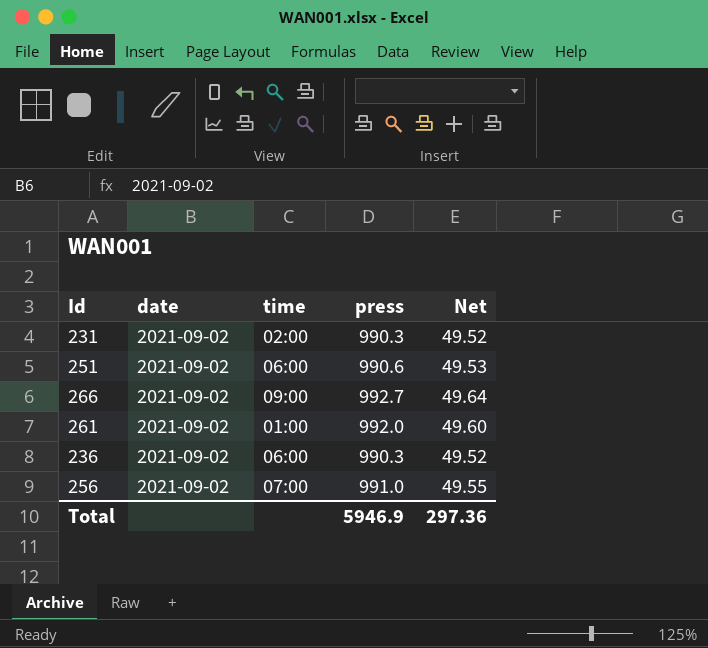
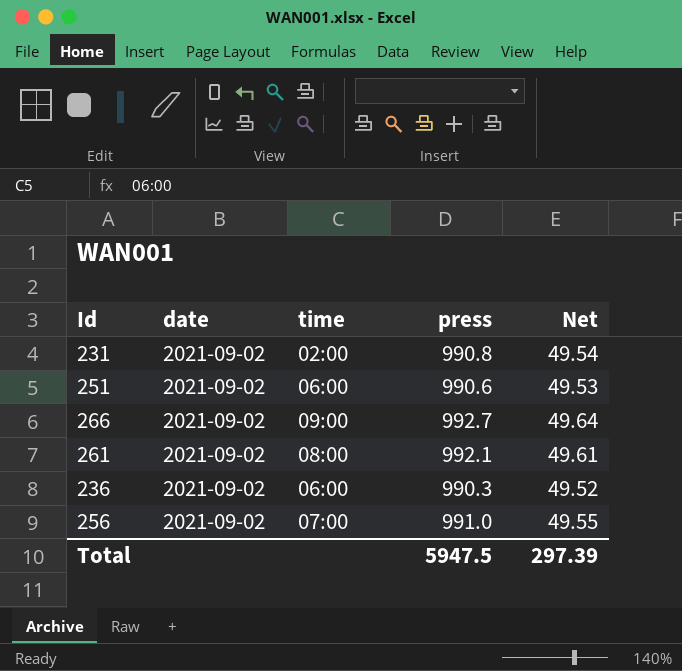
231 | press: 990.3 -> 990.8
231 | Net: 49.52 -> 49.54
261 | time: 01:00 -> 08:00
261 | press: 992.0 -> 992.1
261 | Net: 49.60 -> 49.61
Total | press: 5946.9 -> 5947.5
Total | Net: 297.36 -> 297.39

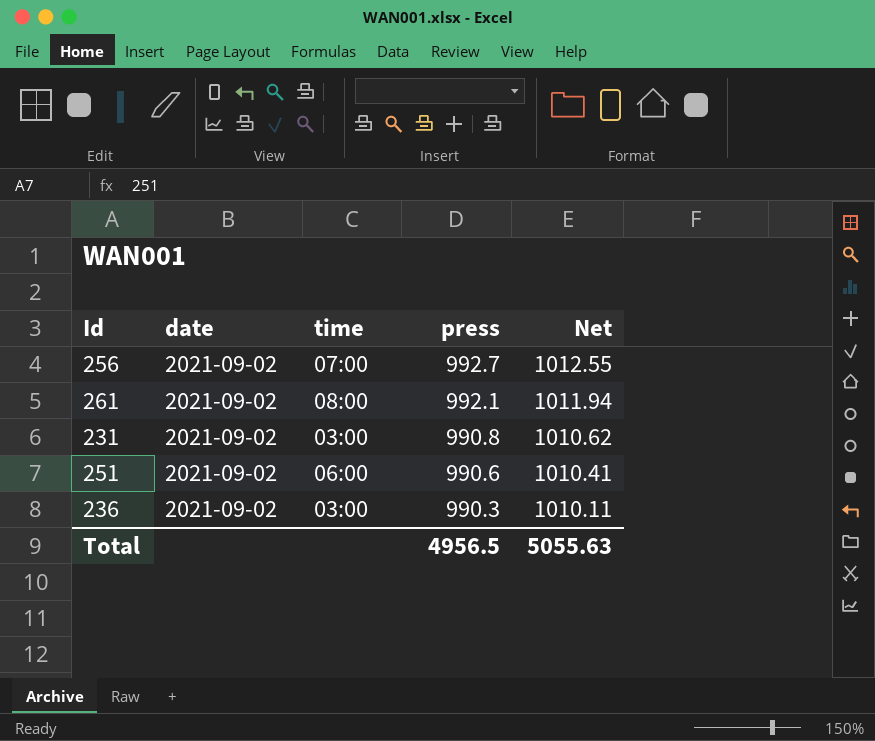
row order: none -> press descending
column Net | formula: [press] * 0.05 -> [press] * 1.02
row 266: 2021-09-02 | 09:00 | 992.7 | 49.64 -> none
256 | press: 991.0 -> 992.7
231 | time: 02:00 -> 03:00
236 | time: 06:00 -> 03:00
Total | press: 5947.5 -> 4956.5
Total | Net: 297.39 -> 5055.63

